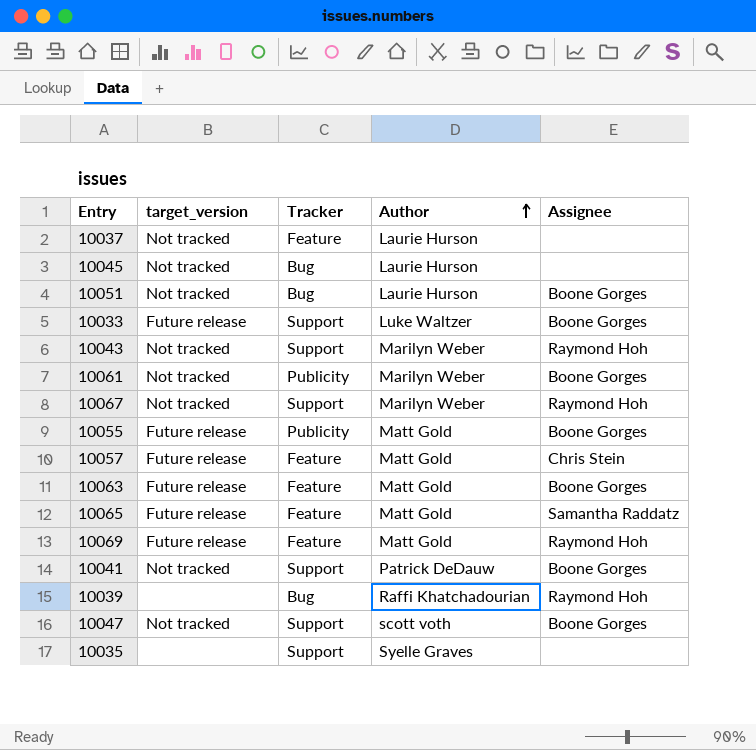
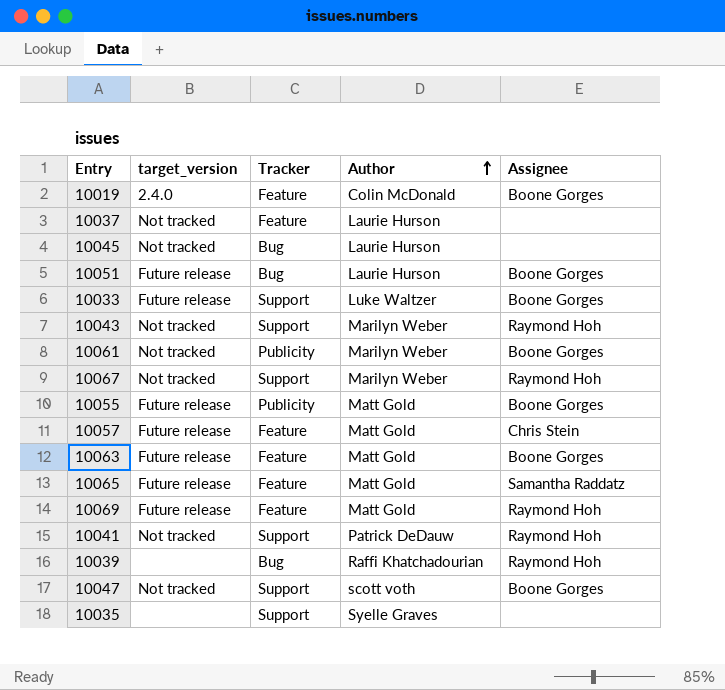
row 10019: none -> 2.4.0 | Feature | Colin McDonald | Boone Gorges
10051 | target_version: Not tracked -> Future release
10041 | Assignee: Boone Gorges -> Raymond Hoh

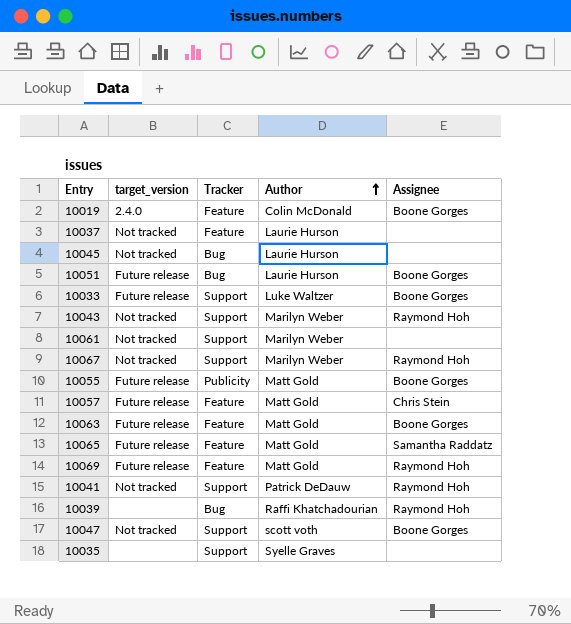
10061 | Tracker: Publicity -> Support
10061 | Assignee: Boone Gorges -> none

